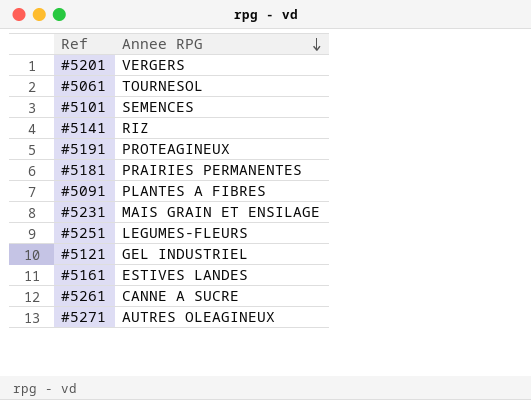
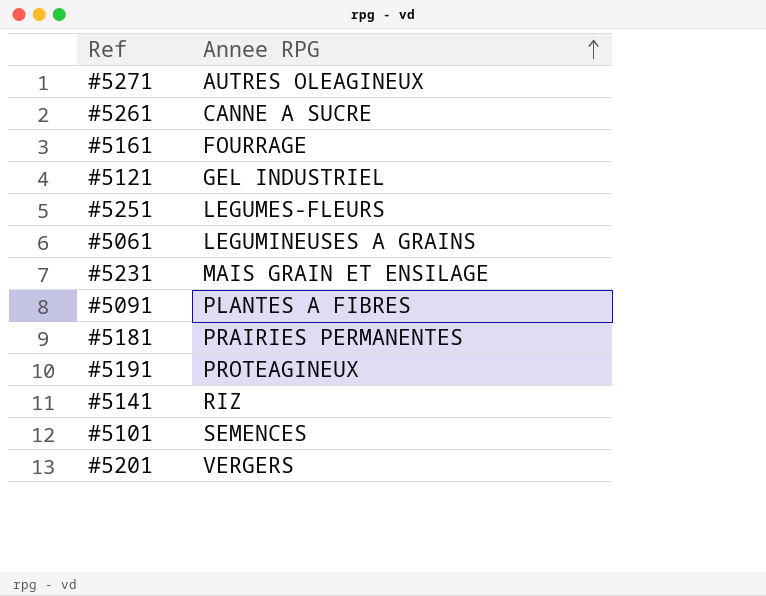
row order: Annee RPG descending -> Annee RPG ascending
#5161 | Annee RPG: ESTIVES LANDES -> FOURRAGE
#5061 | Annee RPG: TOURNESOL -> LEGUMINEUSES A GRAINS

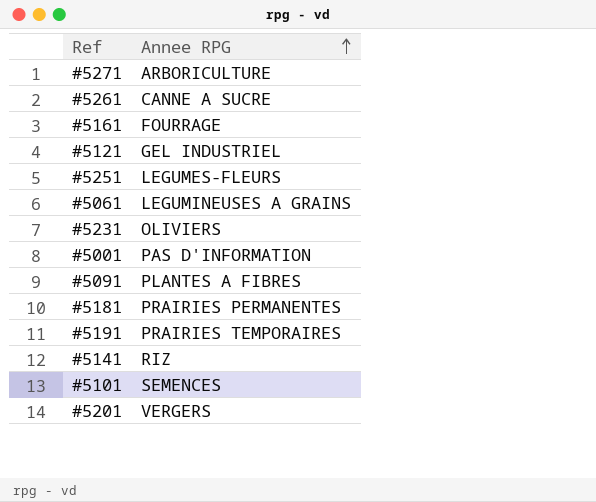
#5271 | Annee RPG: AUTRES OLEAGINEUX -> ARBORICULTURE
#5231 | Annee RPG: MAIS GRAIN ET ENSILAGE -> OLIVIERS
row #5001: none -> PAS D'INFORMATION
#5191 | Annee RPG: PROTEAGINEUX -> PRAIRIES TEMPORAIRES

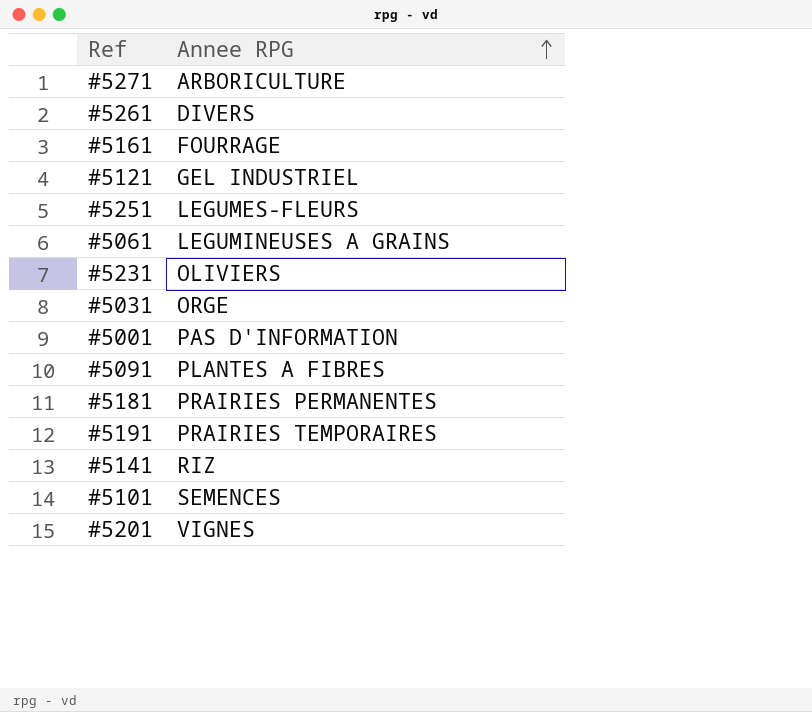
#5261 | Annee RPG: CANNE A SUCRE -> DIVERS
row #5031: none -> ORGE
#5201 | Annee RPG: VERGERS -> VIGNES

